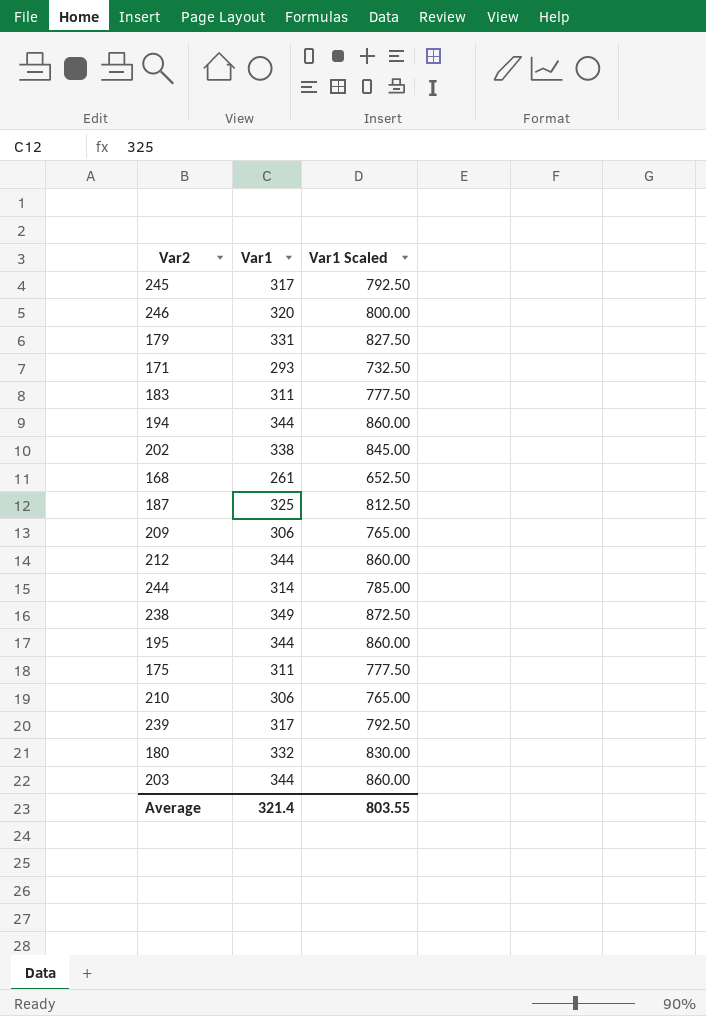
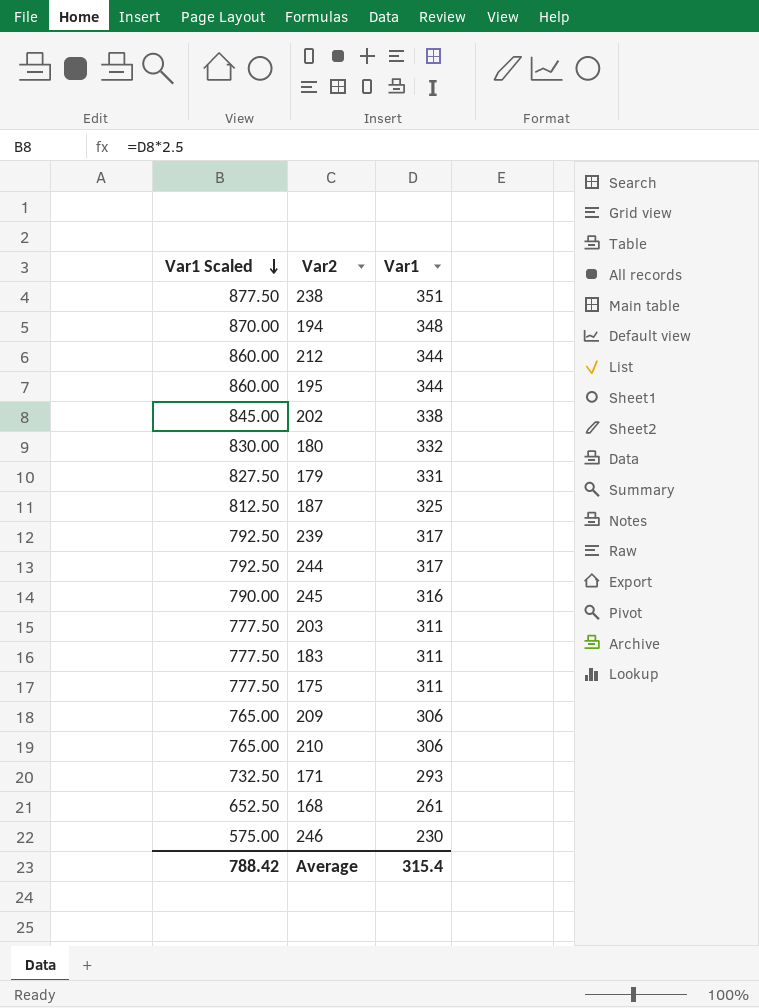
row order: none -> Var1 Scaled descending
column Var1 Scaled | position: 3 -> 1
238 | Var1 Scaled: 872.50 -> 877.50
238 | Var1: 349 -> 351
194 | Var1 Scaled: 860.00 -> 870.00
194 | Var1: 344 -> 348
244 | Var1 Scaled: 785.00 -> 792.50
244 | Var1: 314 -> 317
245 | Var1 Scaled: 792.50 -> 790.00
245 | Var1: 317 -> 316
203 | Var1 Scaled: 860.00 -> 777.50
203 | Var1: 344 -> 311
246 | Var1 Scaled: 800.00 -> 575.00
246 | Var1: 320 -> 230
Average | Var1 Scaled: 803.55 -> 788.42
Average | Var1: 321.4 -> 315.4

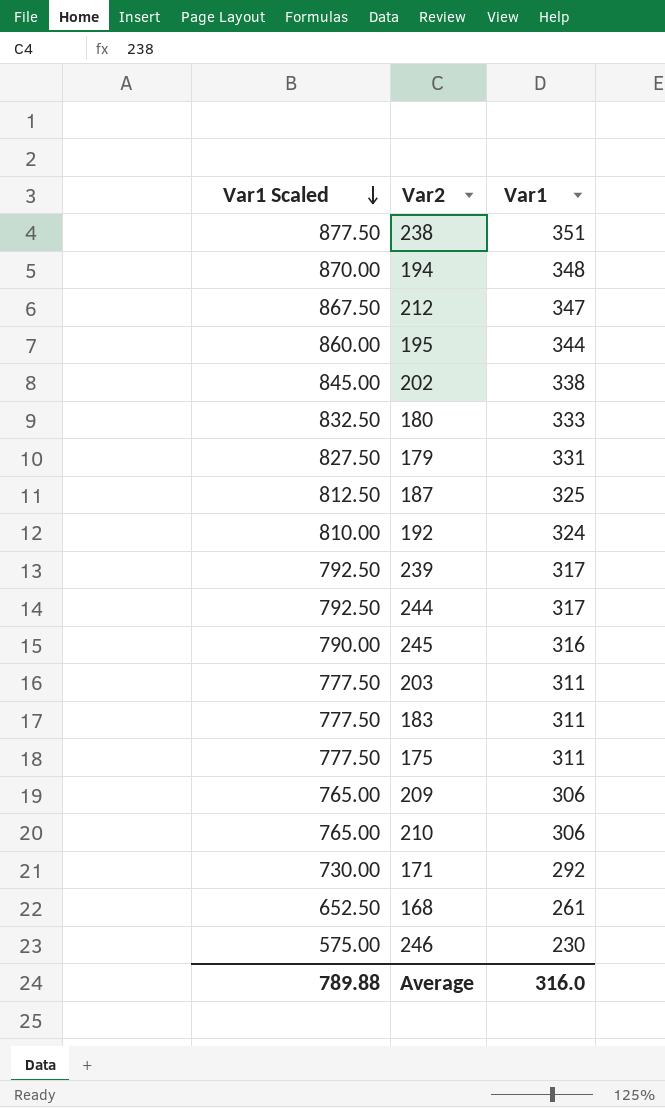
212 | Var1 Scaled: 860.00 -> 867.50
212 | Var1: 344 -> 347
180 | Var1 Scaled: 830.00 -> 832.50
180 | Var1: 332 -> 333
row 192: none -> 810.00 | 324
171 | Var1 Scaled: 732.50 -> 730.00
171 | Var1: 293 -> 292
Average | Var1 Scaled: 788.42 -> 789.88
Average | Var1: 315.4 -> 316.0

